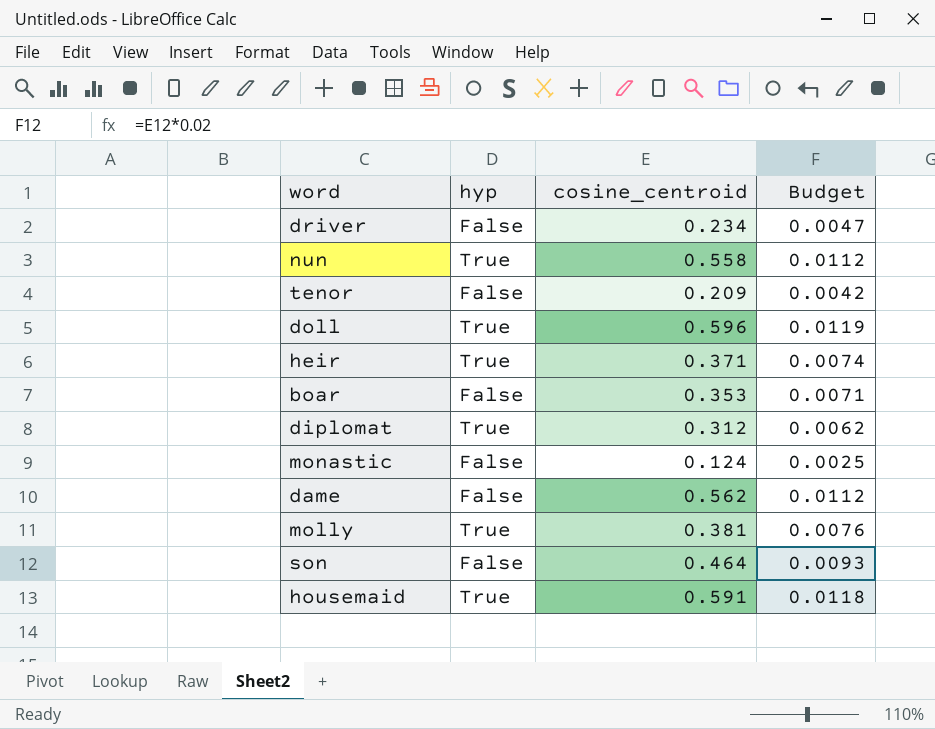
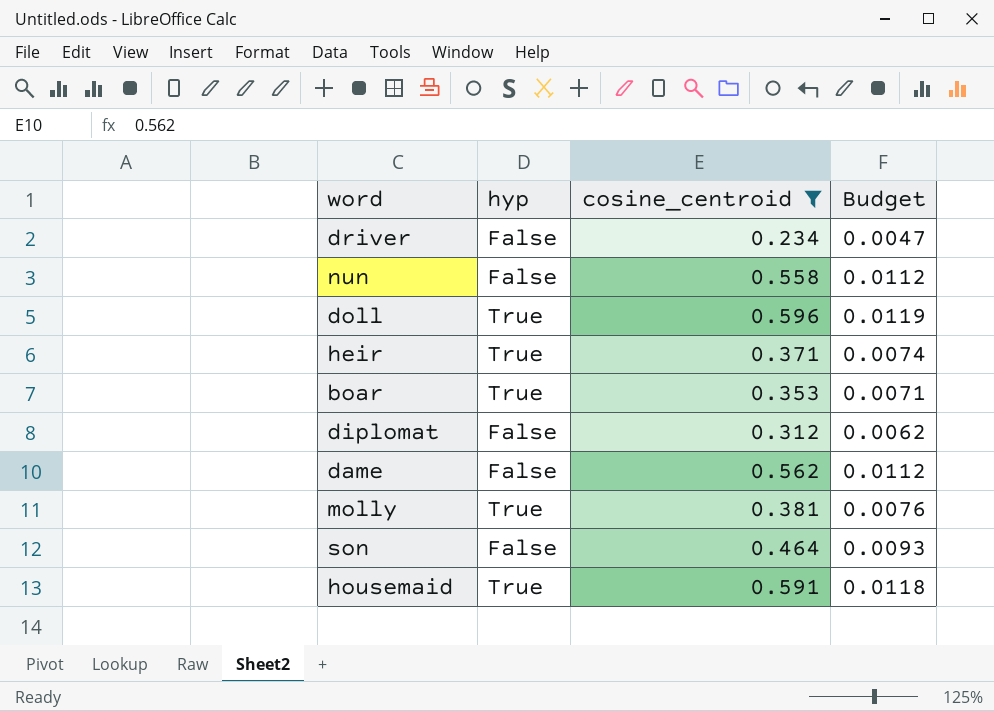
filter: none -> cosine_centroid >= 0.234
nun | hyp: True -> False
boar | hyp: False -> True
diplomat | hyp: True -> False

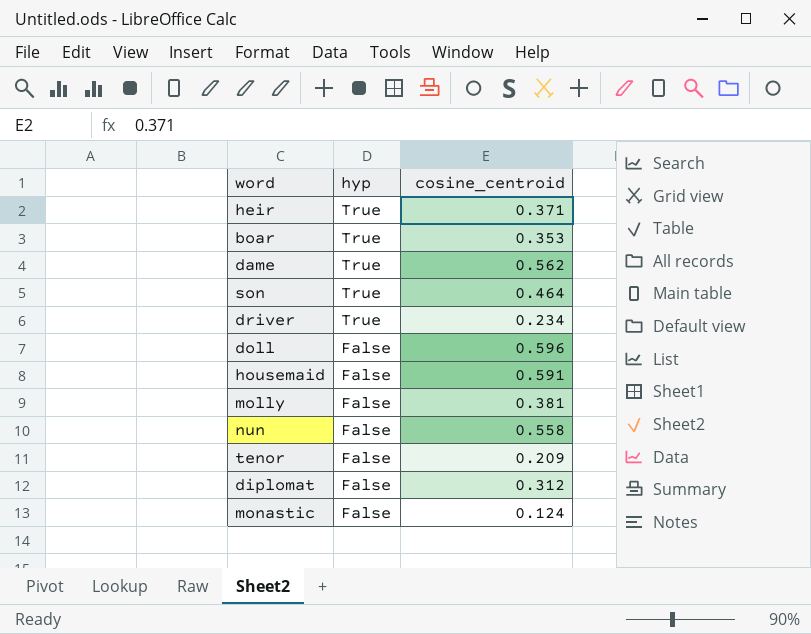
filter: cosine_centroid >= 0.234 -> none
row order: none -> hyp descending
column Budget | formula: [cosine_centroid] * 0.02 -> none
dame | hyp: False -> True
son | hyp: False -> True
driver | hyp: False -> True
doll | hyp: True -> False
housemaid | hyp: True -> False
molly | hyp: True -> False

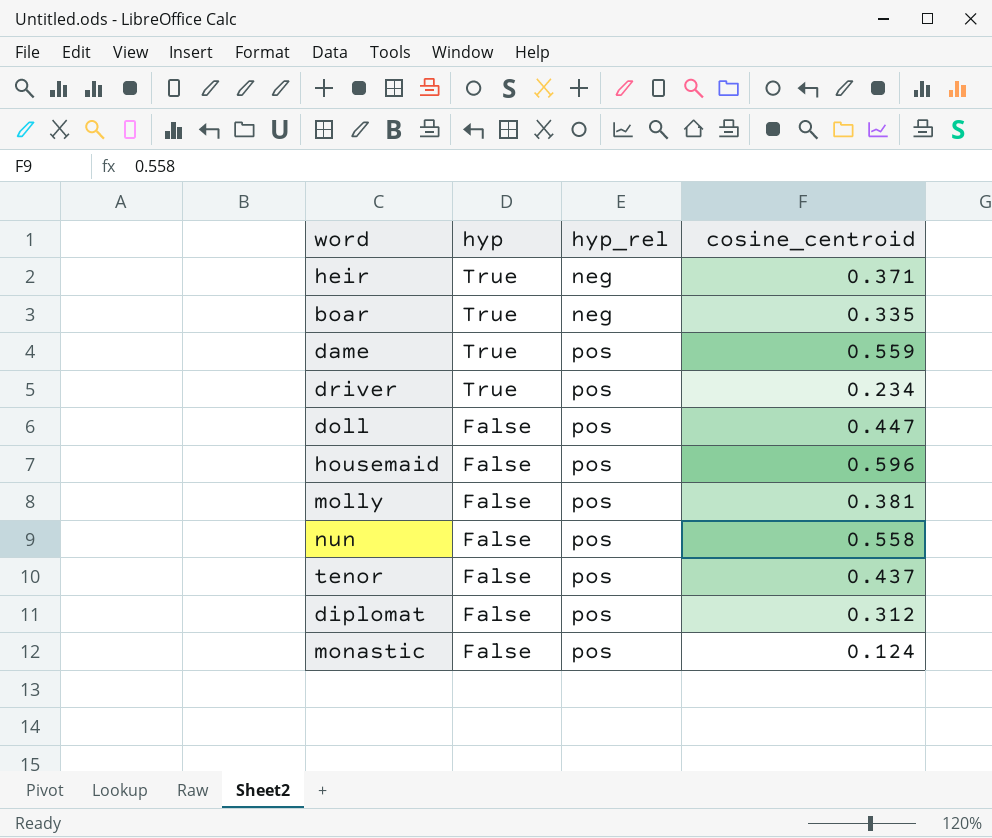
column hyp_rel | position: none -> 3
row son: True | 0.464 -> none
boar | cosine_centroid: 0.353 -> 0.335
dame | cosine_centroid: 0.562 -> 0.559
doll | cosine_centroid: 0.596 -> 0.447
housemaid | cosine_centroid: 0.591 -> 0.596
tenor | cosine_centroid: 0.209 -> 0.437

